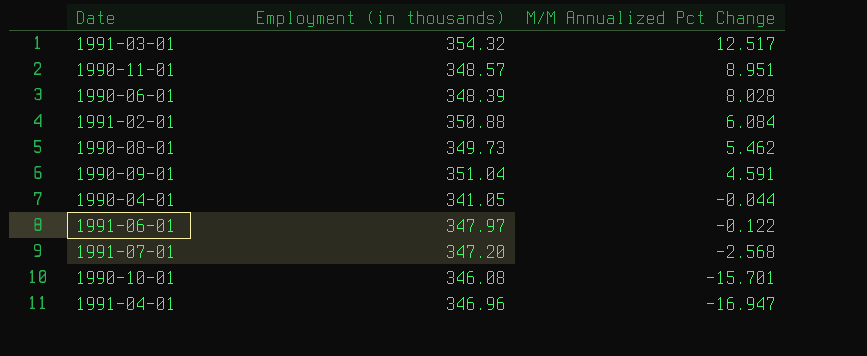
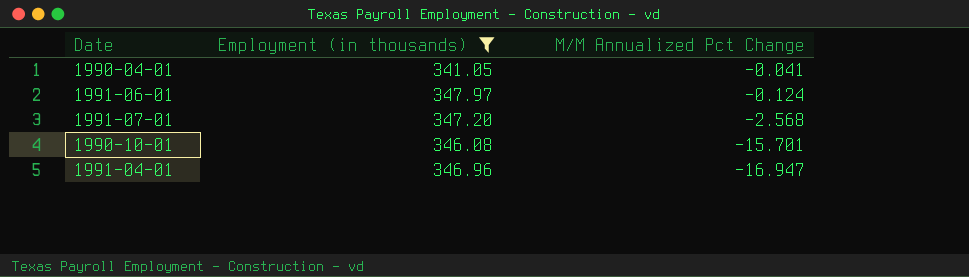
filter: none -> Employment (in thousands) <= 347.97
1990-04-01 | M/M Annualized Pct Change: -0.044 -> -0.041
1991-06-01 | M/M Annualized Pct Change: -0.122 -> -0.124

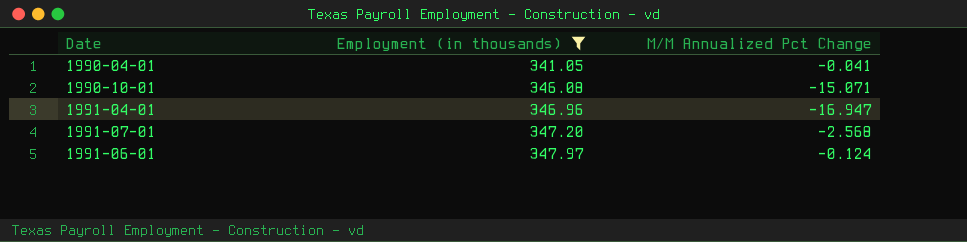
row order: M/M Annualized Pct Change descending -> Employment (in thousands) ascending
1990-10-01 | M/M Annualized Pct Change: -15.701 -> -15.071

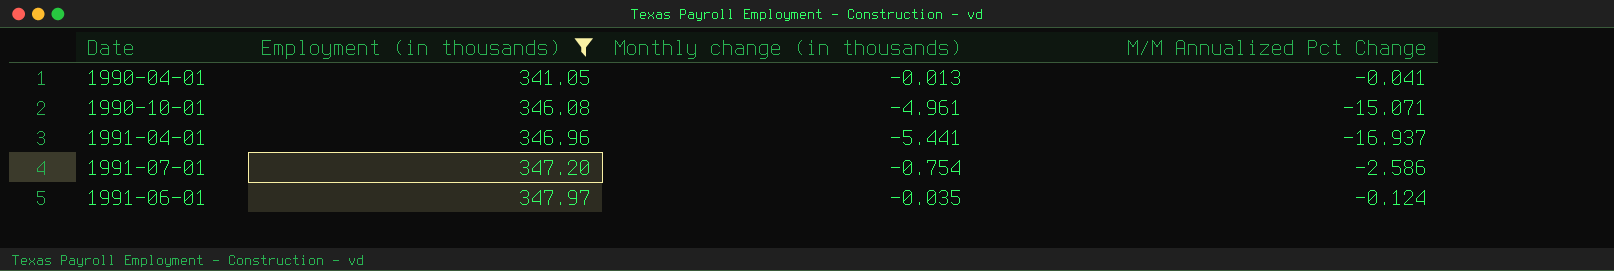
column Monthly change (in thousands) | position: none -> 3
1991-04-01 | M/M Annualized Pct Change: -16.947 -> -16.937
1991-07-01 | M/M Annualized Pct Change: -2.568 -> -2.586

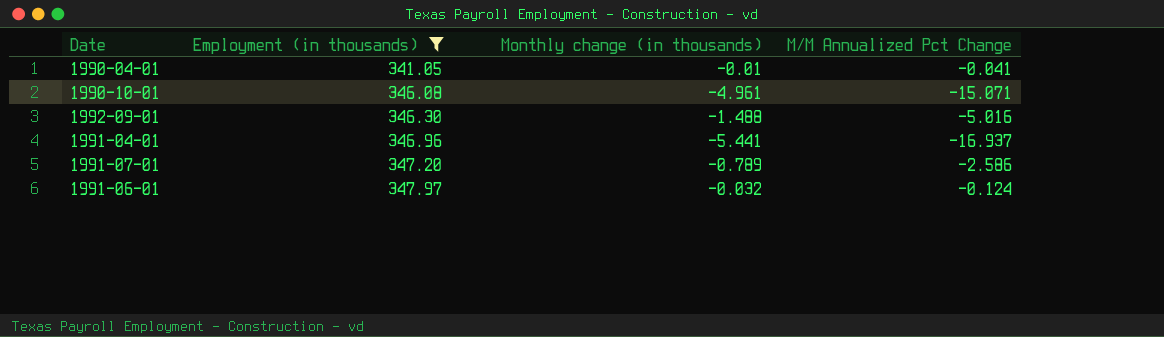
1990-04-01 | Monthly change (in thousands): -0.013 -> -0.01
row 1992-09-01: none -> 346.30 | -1.488 | -5.016
1991-07-01 | Monthly change (in thousands): -0.754 -> -0.789
1991-06-01 | Monthly change (in thousands): -0.035 -> -0.032

